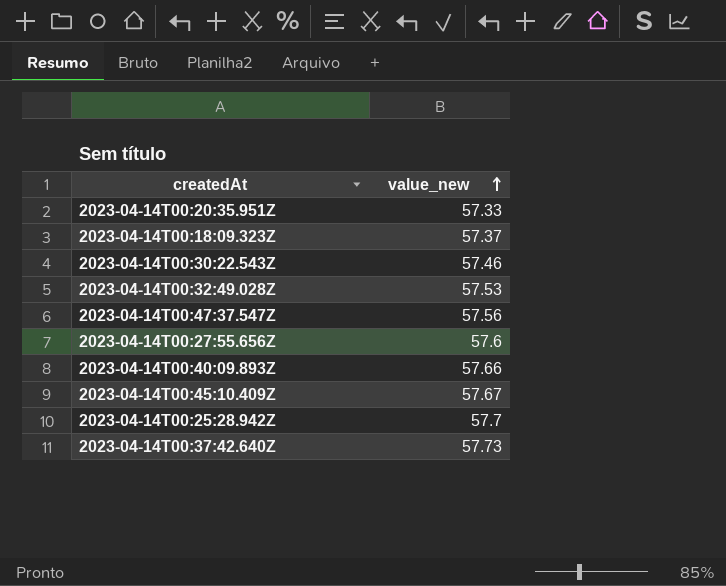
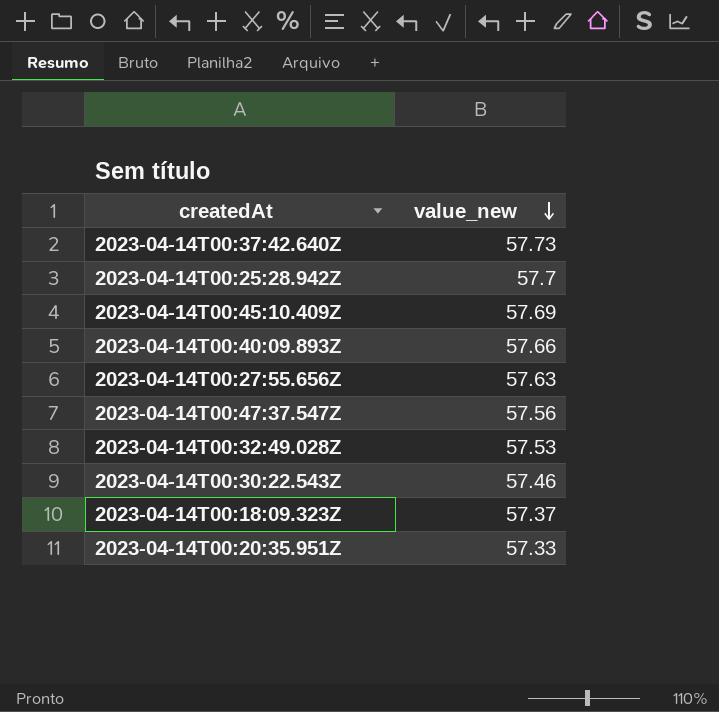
row order: value_new ascending -> value_new descending
2023-04-14T00:45:10.409Z | value_new: 57.67 -> 57.69
2023-04-14T00:27:55.656Z | value_new: 57.6 -> 57.63

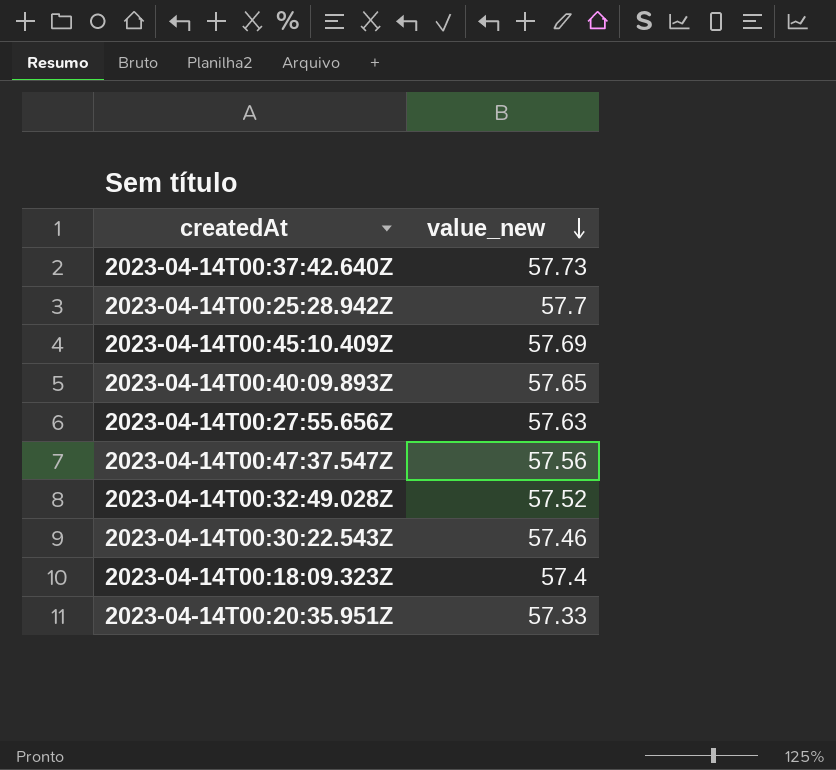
2023-04-14T00:40:09.893Z | value_new: 57.66 -> 57.65
2023-04-14T00:32:49.028Z | value_new: 57.53 -> 57.52
2023-04-14T00:18:09.323Z | value_new: 57.37 -> 57.4

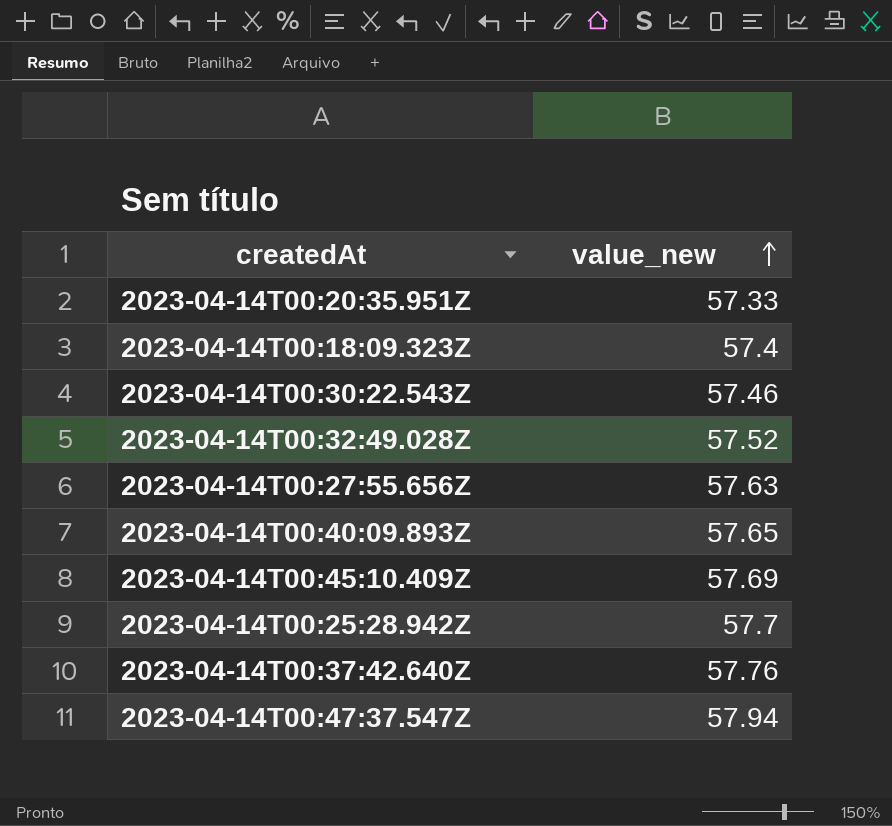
row order: value_new descending -> value_new ascending
2023-04-14T00:37:42.640Z | value_new: 57.73 -> 57.76
2023-04-14T00:47:37.547Z | value_new: 57.56 -> 57.94

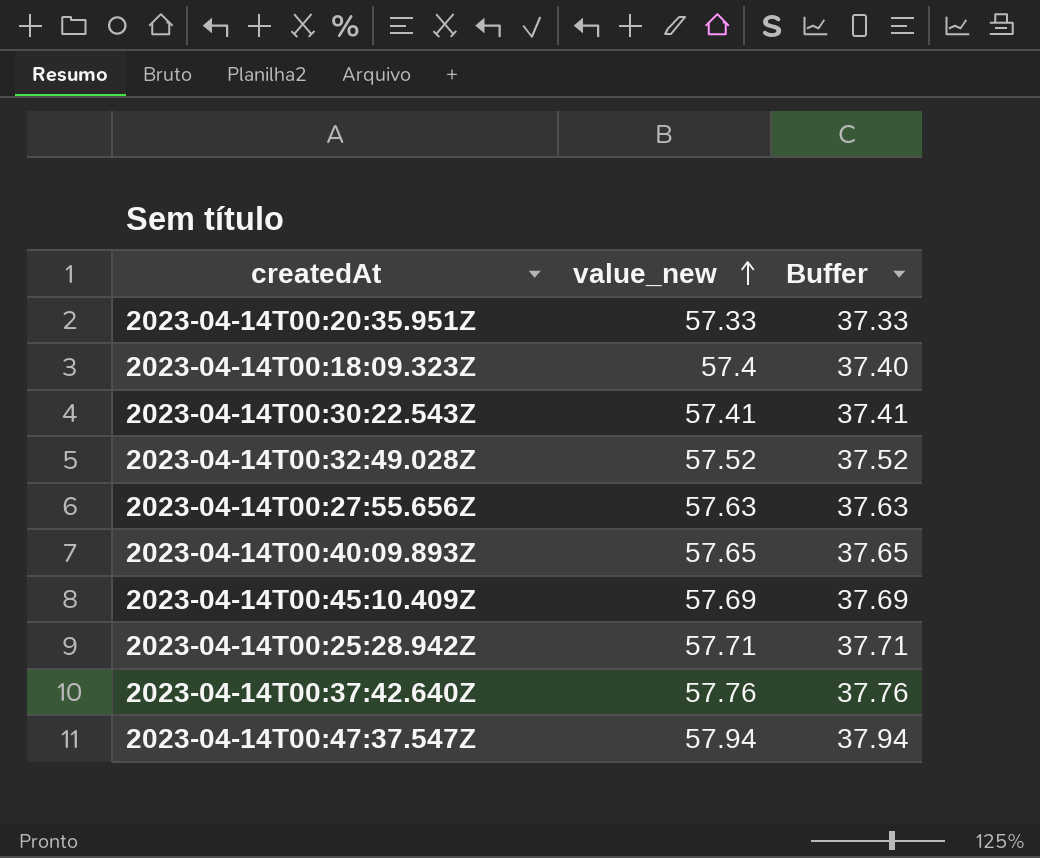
column Buffer | formula: none -> [value_new] - 20
2023-04-14T00:30:22.543Z | value_new: 57.46 -> 57.41
2023-04-14T00:25:28.942Z | value_new: 57.7 -> 57.71

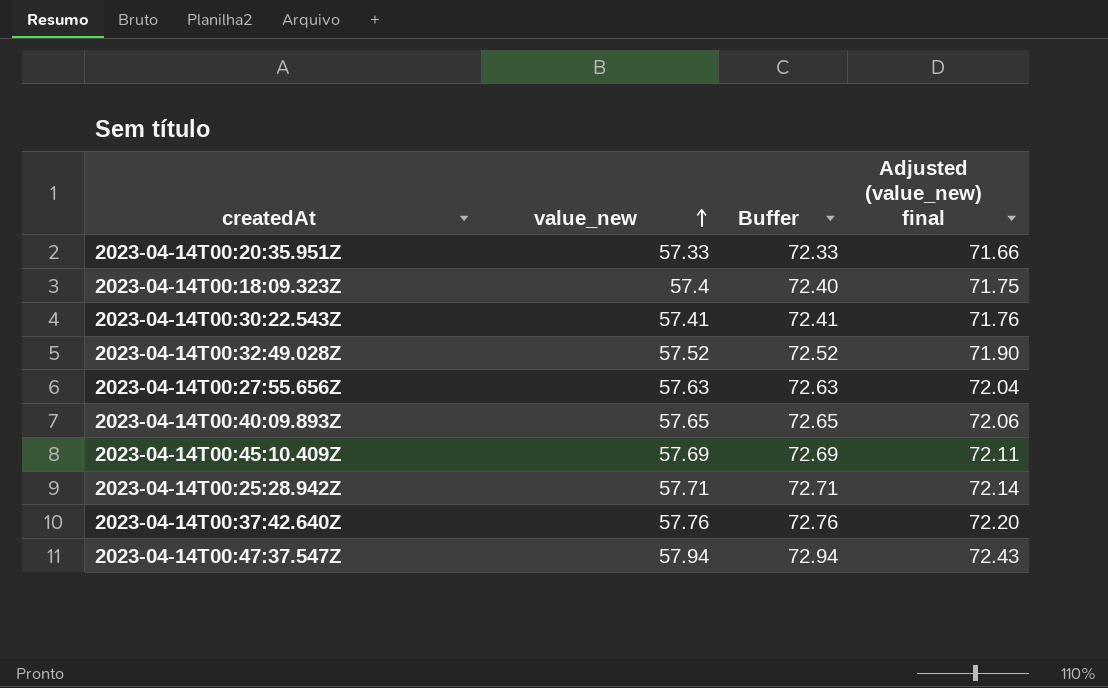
column Buffer | formula: [value_new] - 20 -> [value_new] + 15
column Adjusted (value_new) final | formula: none -> [value_new] * 1.25

